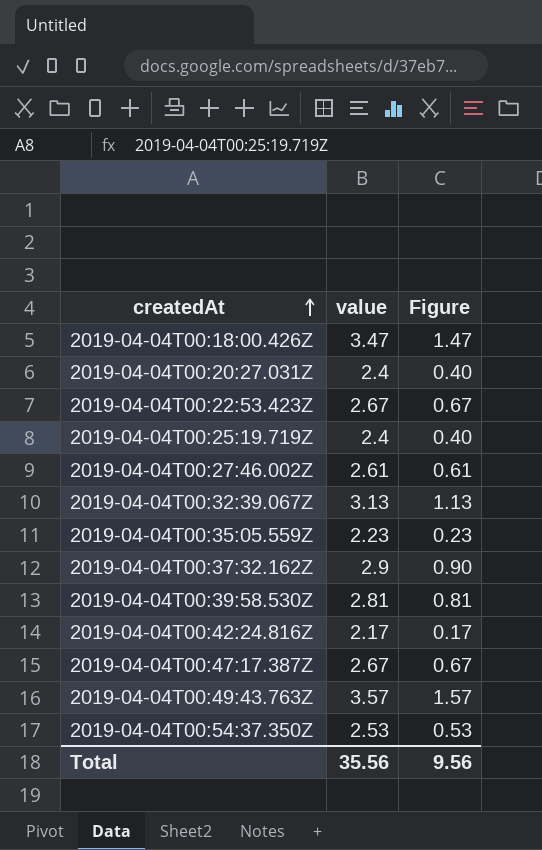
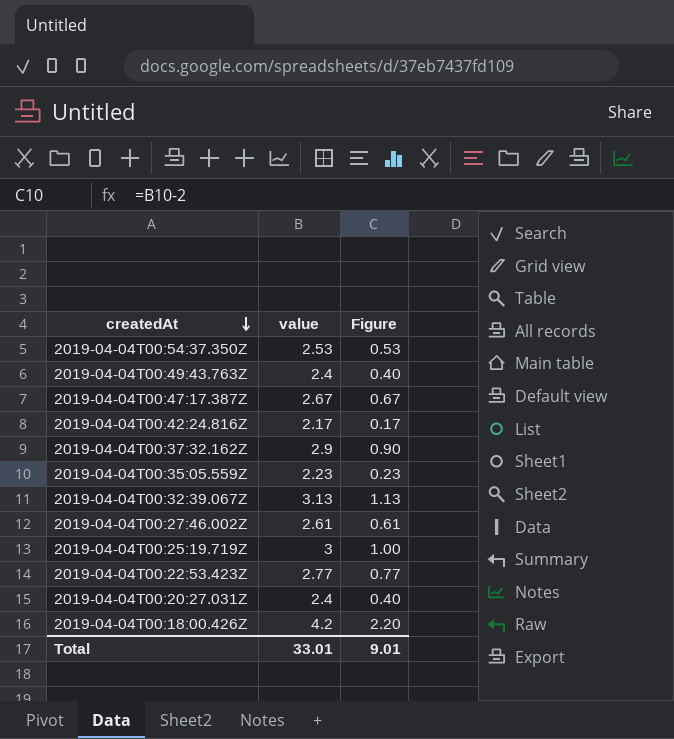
row order: createdAt ascending -> createdAt descending
row 2019-04-04T00:39:58.530Z: 2.81 | 0.81 -> none
2019-04-04T00:49:43.763Z | value: 3.57 -> 2.4
2019-04-04T00:49:43.763Z | Figure: 1.57 -> 0.40
2019-04-04T00:25:19.719Z | value: 2.4 -> 3
2019-04-04T00:25:19.719Z | Figure: 0.40 -> 1.00
2019-04-04T00:22:53.423Z | value: 2.67 -> 2.77
2019-04-04T00:22:53.423Z | Figure: 0.67 -> 0.77
2019-04-04T00:18:00.426Z | value: 3.47 -> 4.2
2019-04-04T00:18:00.426Z | Figure: 1.47 -> 2.20
Total | value: 35.56 -> 33.01
Total | Figure: 9.56 -> 9.01

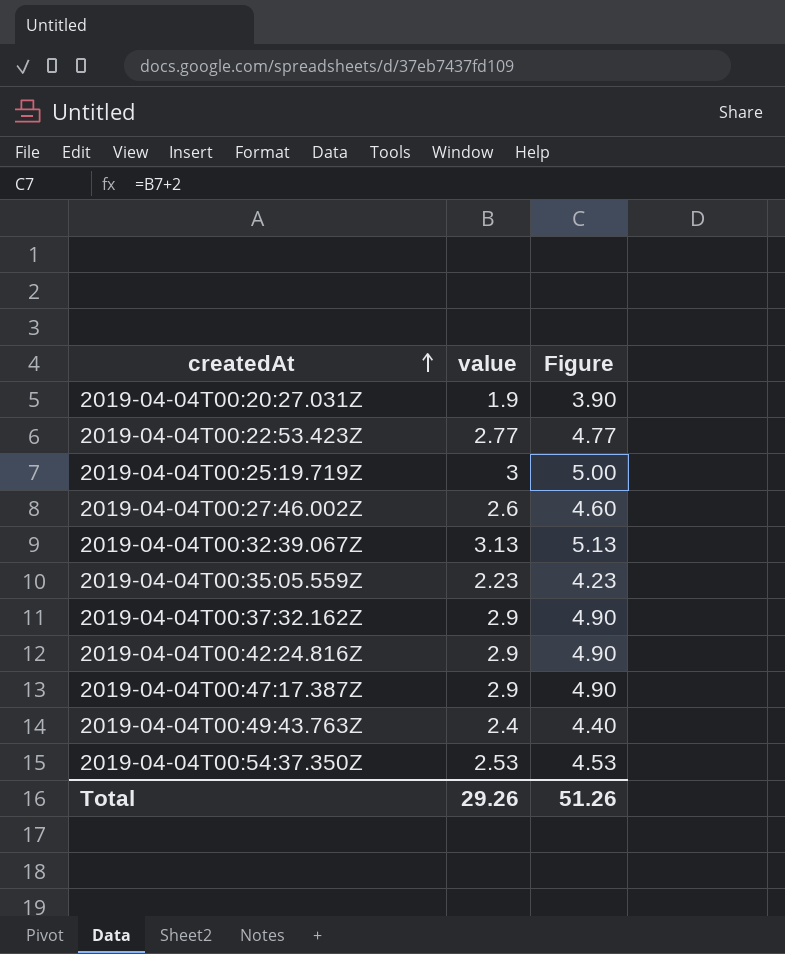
row order: createdAt descending -> createdAt ascending
column Figure | formula: [value] - 2 -> [value] + 2
row 2019-04-04T00:18:00.426Z: 4.2 | 2.20 -> none
2019-04-04T00:20:27.031Z | value: 2.4 -> 1.9
2019-04-04T00:27:46.002Z | value: 2.61 -> 2.6
2019-04-04T00:42:24.816Z | value: 2.17 -> 2.9
2019-04-04T00:47:17.387Z | value: 2.67 -> 2.9
Total | value: 33.01 -> 29.26
Total | Figure: 9.01 -> 51.26

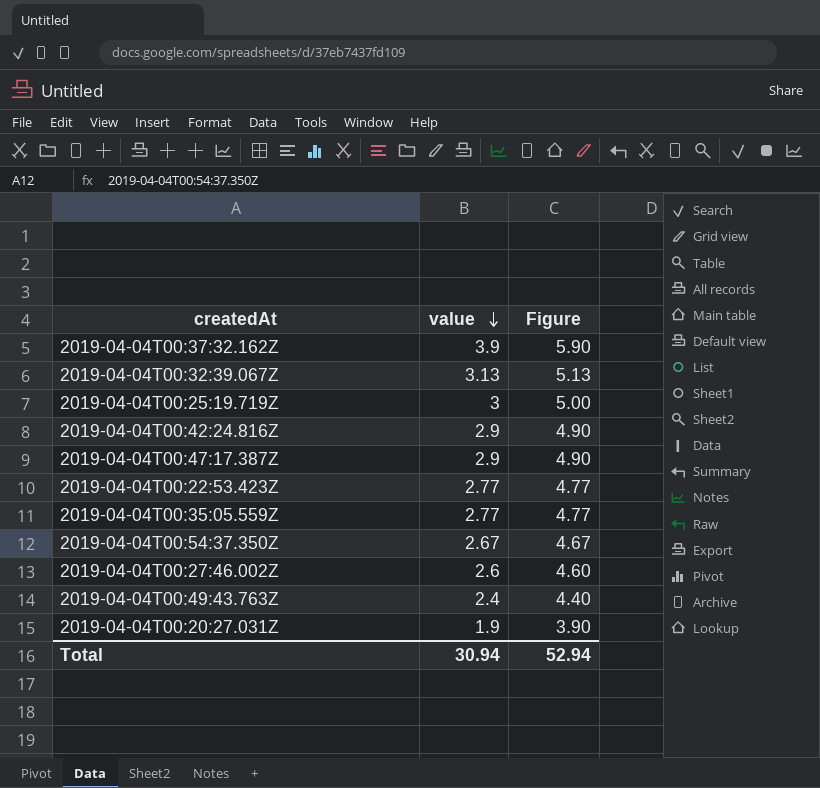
row order: createdAt ascending -> value descending
2019-04-04T00:37:32.162Z | value: 2.9 -> 3.9
2019-04-04T00:37:32.162Z | Figure: 4.90 -> 5.90
2019-04-04T00:35:05.559Z | value: 2.23 -> 2.77
2019-04-04T00:35:05.559Z | Figure: 4.23 -> 4.77
2019-04-04T00:54:37.350Z | value: 2.53 -> 2.67
2019-04-04T00:54:37.350Z | Figure: 4.53 -> 4.67
Total | value: 29.26 -> 30.94
Total | Figure: 51.26 -> 52.94

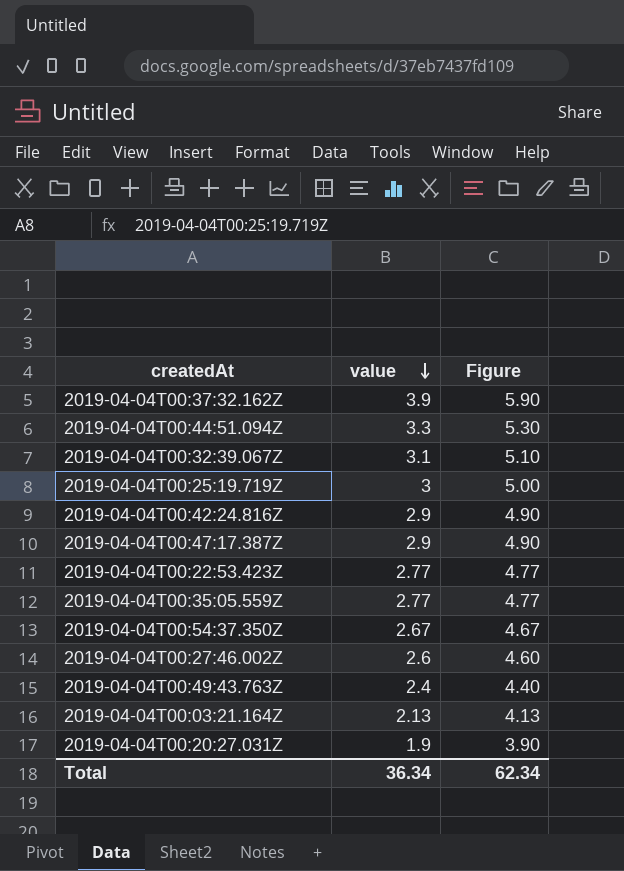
row 2019-04-04T00:44:51.094Z: none -> 3.3 | 5.30
2019-04-04T00:32:39.067Z | value: 3.13 -> 3.1
2019-04-04T00:32:39.067Z | Figure: 5.13 -> 5.10
row 2019-04-04T00:03:21.164Z: none -> 2.13 | 4.13
Total | value: 30.94 -> 36.34
Total | Figure: 52.94 -> 62.34

